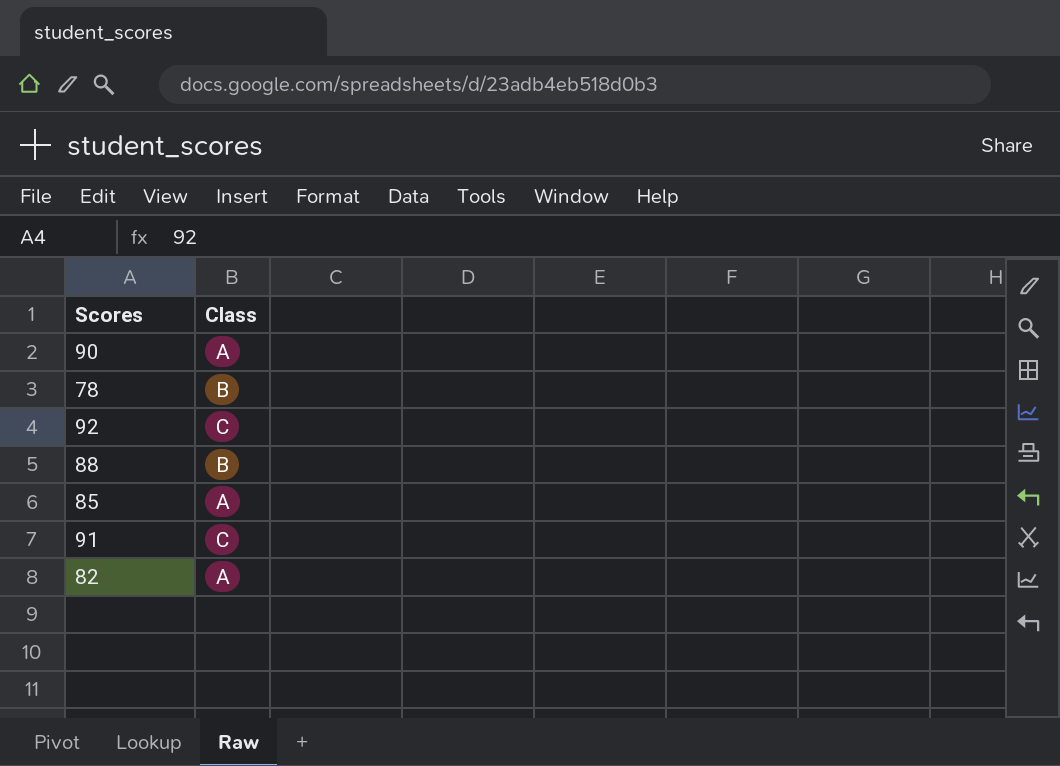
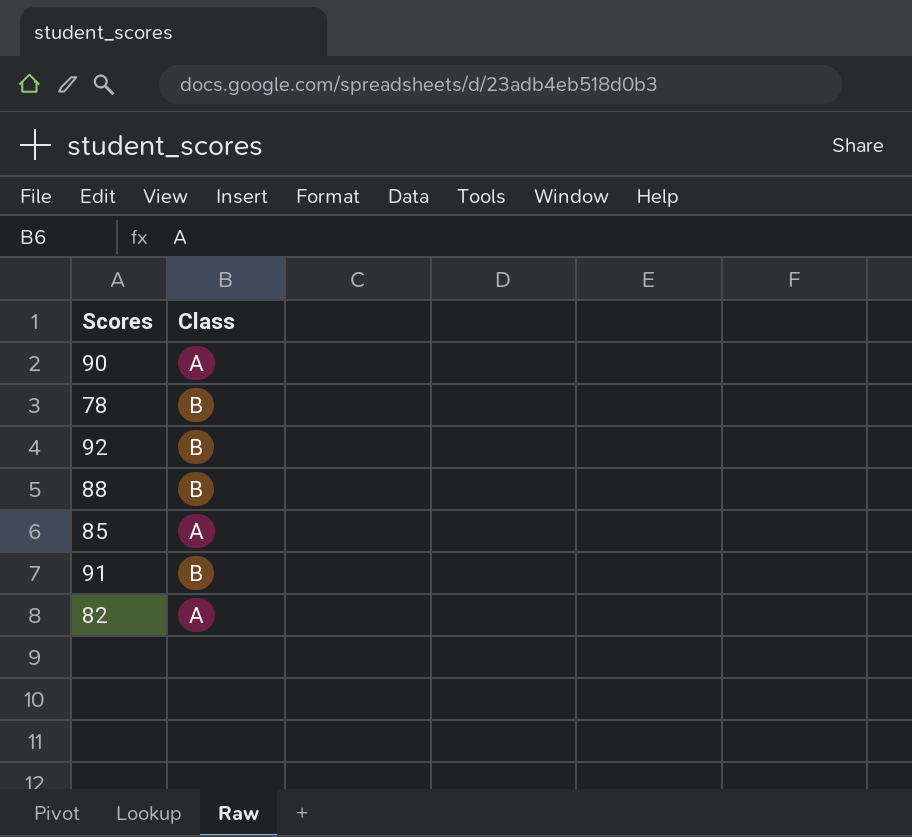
92 | Class: C -> B
91 | Class: C -> B

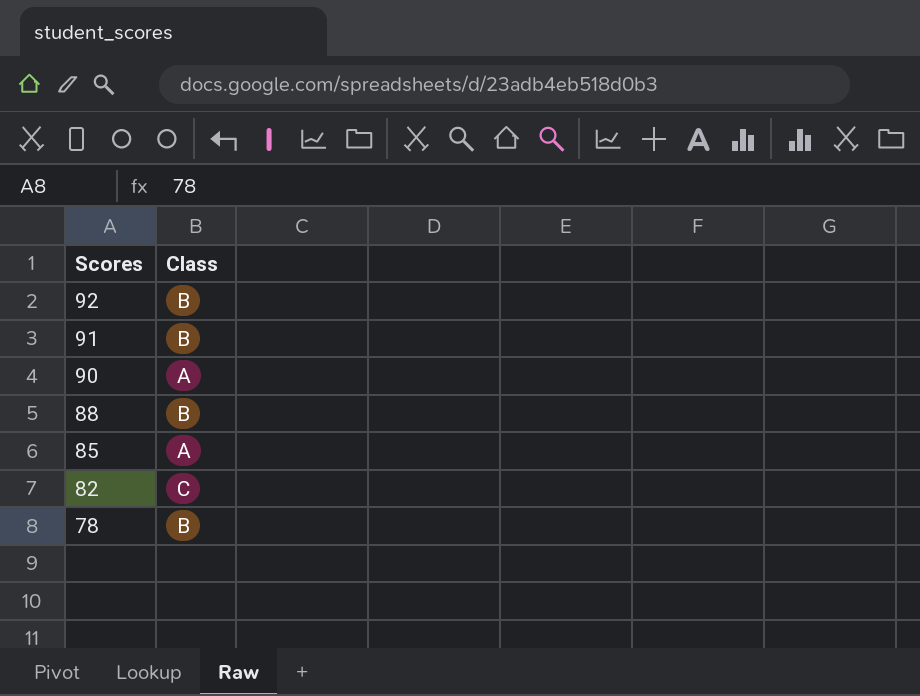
row order: none -> Scores descending
82 | Class: A -> C

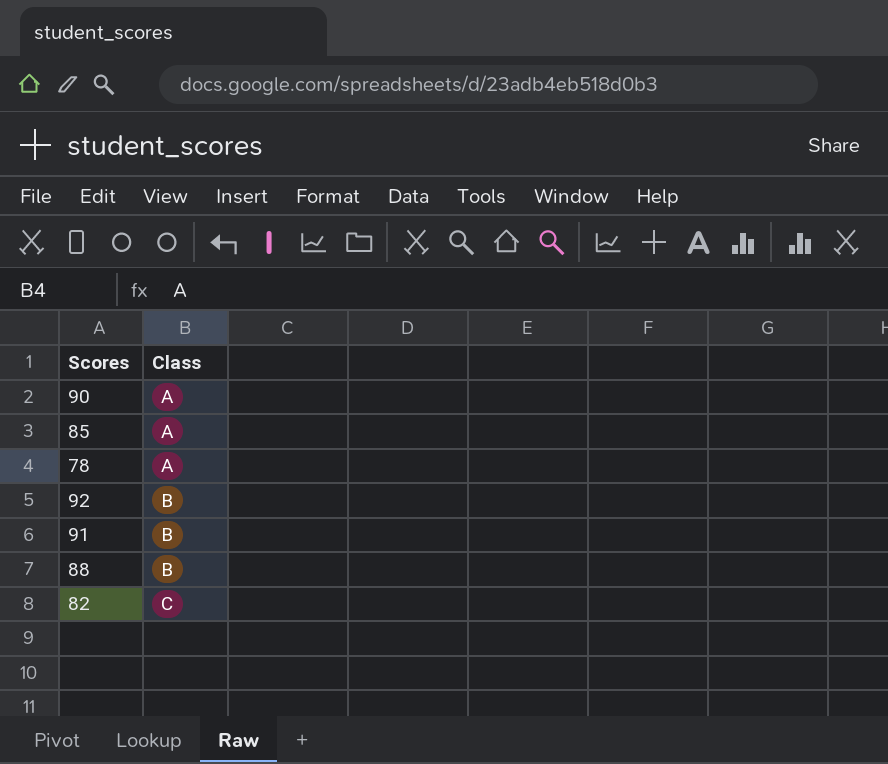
row order: Scores descending -> Class ascending
78 | Class: B -> A

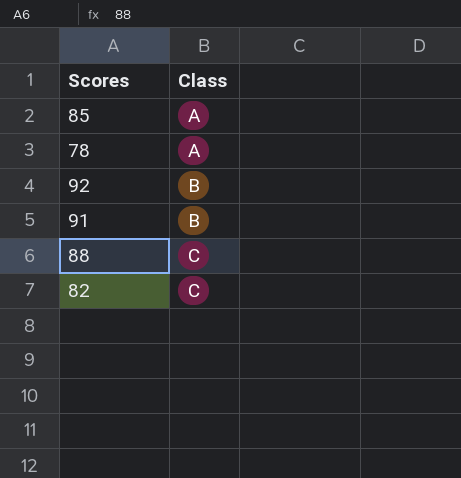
row 90: A -> none
88 | Class: B -> C

